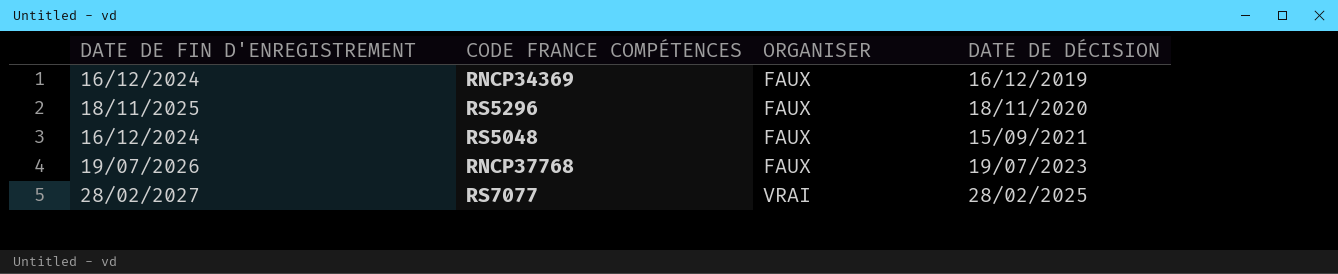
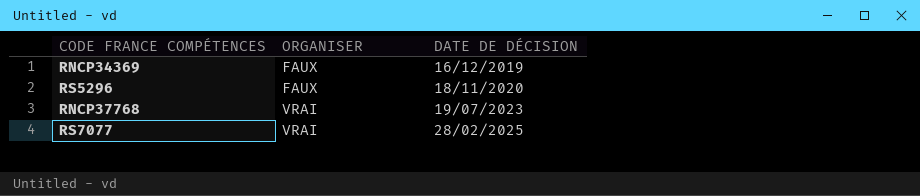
column DATE DE FIN D'ENREGISTREMENT | position: 1 -> none
row RS5048: 16/12/2024 | FAUX | 15/09/2021 -> none
RNCP37768 | ORGANISER: FAUX -> VRAI

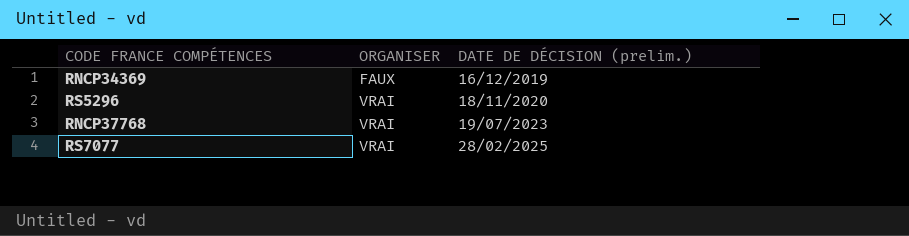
column name: DATE DE DÉCISION -> DATE DE DÉCISION (prelim.)
RS5296 | ORGANISER: FAUX -> VRAI

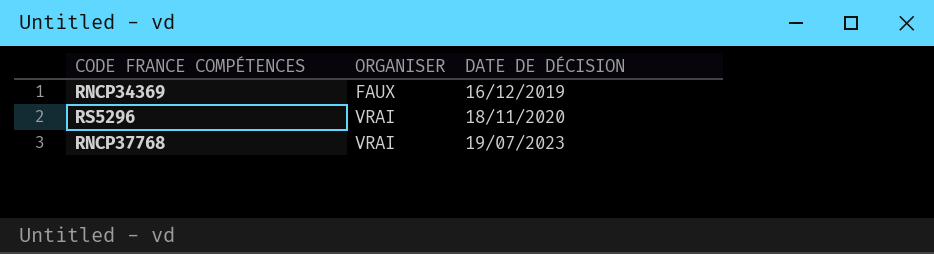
column name: DATE DE DÉCISION (prelim.) -> DATE DE DÉCISION
row RS7077: VRAI | 28/02/2025 -> none

